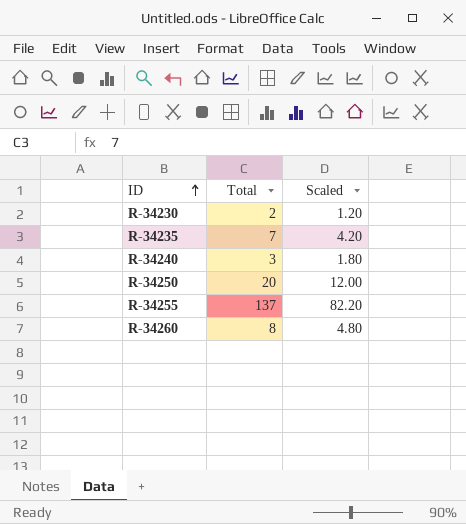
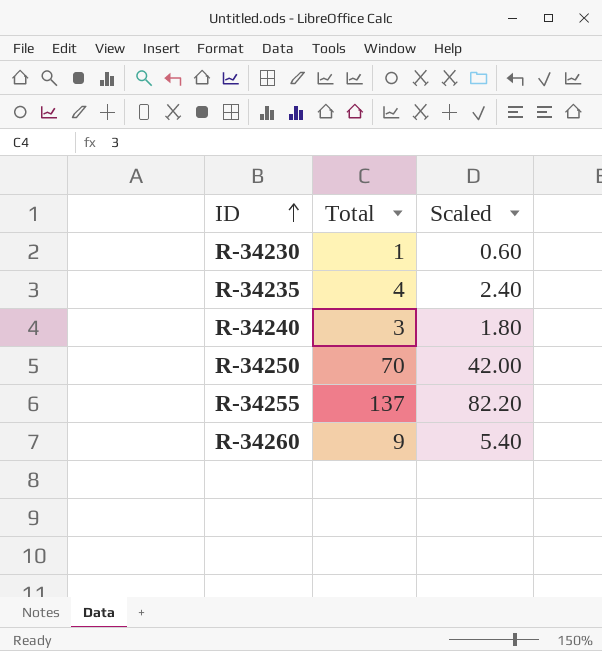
R-34230 | Total: 2 -> 1
R-34230 | Scaled: 1.20 -> 0.60
R-34235 | Total: 7 -> 4
R-34235 | Scaled: 4.20 -> 2.40
R-34250 | Total: 20 -> 70
R-34250 | Scaled: 12.00 -> 42.00
R-34260 | Total: 8 -> 9
R-34260 | Scaled: 4.80 -> 5.40

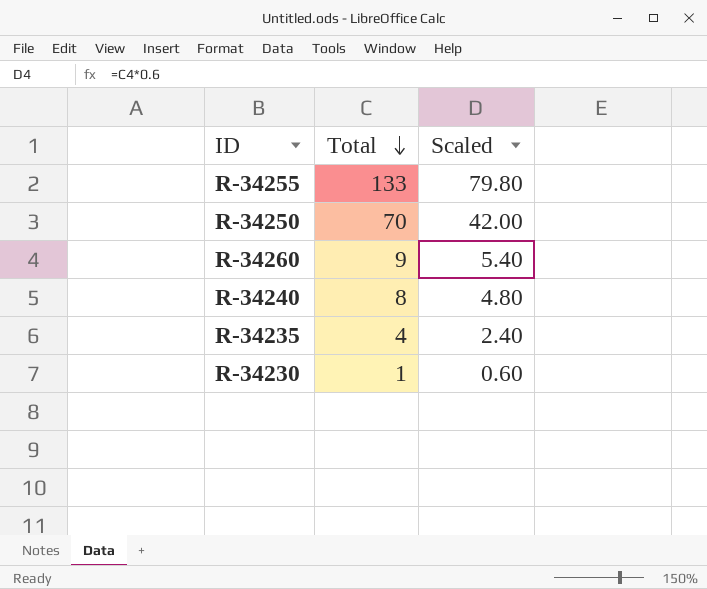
row order: ID ascending -> Total descending
R-34255 | Total: 137 -> 133
R-34255 | Scaled: 82.20 -> 79.80
R-34240 | Total: 3 -> 8
R-34240 | Scaled: 1.80 -> 4.80

